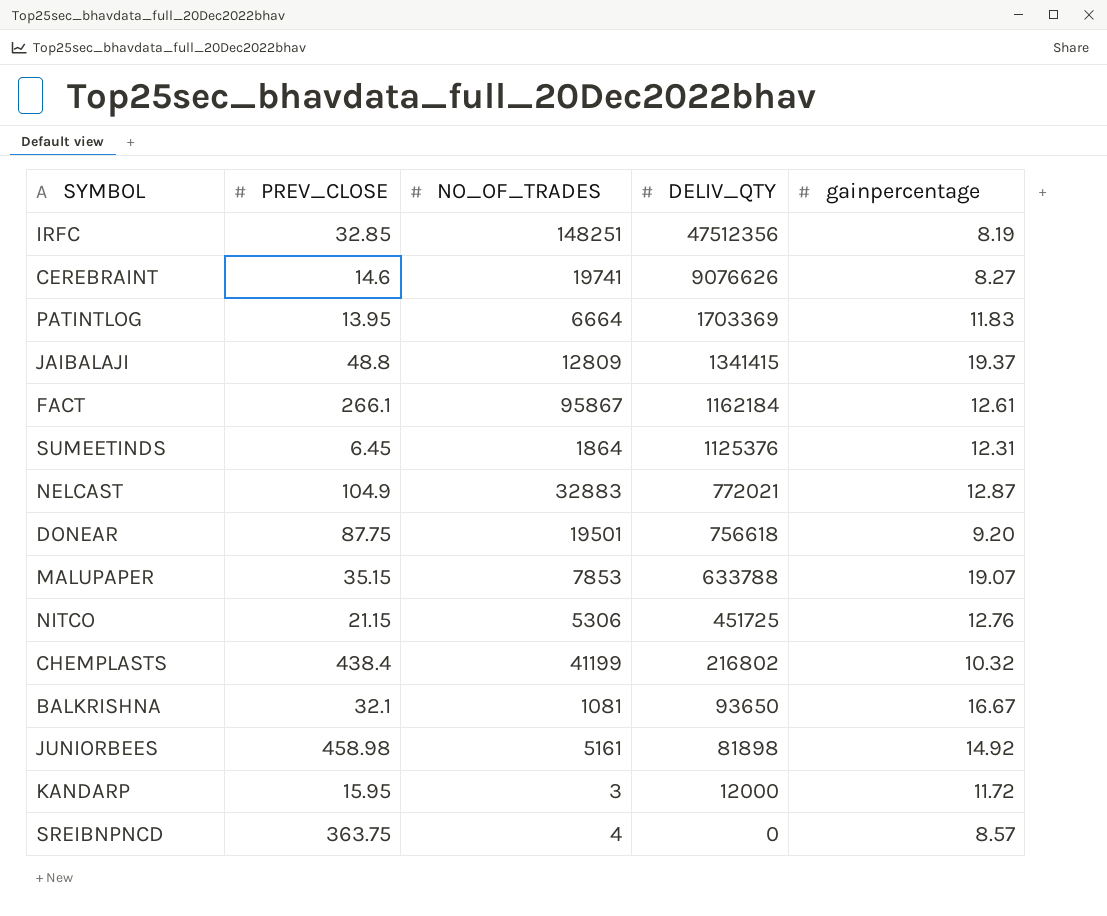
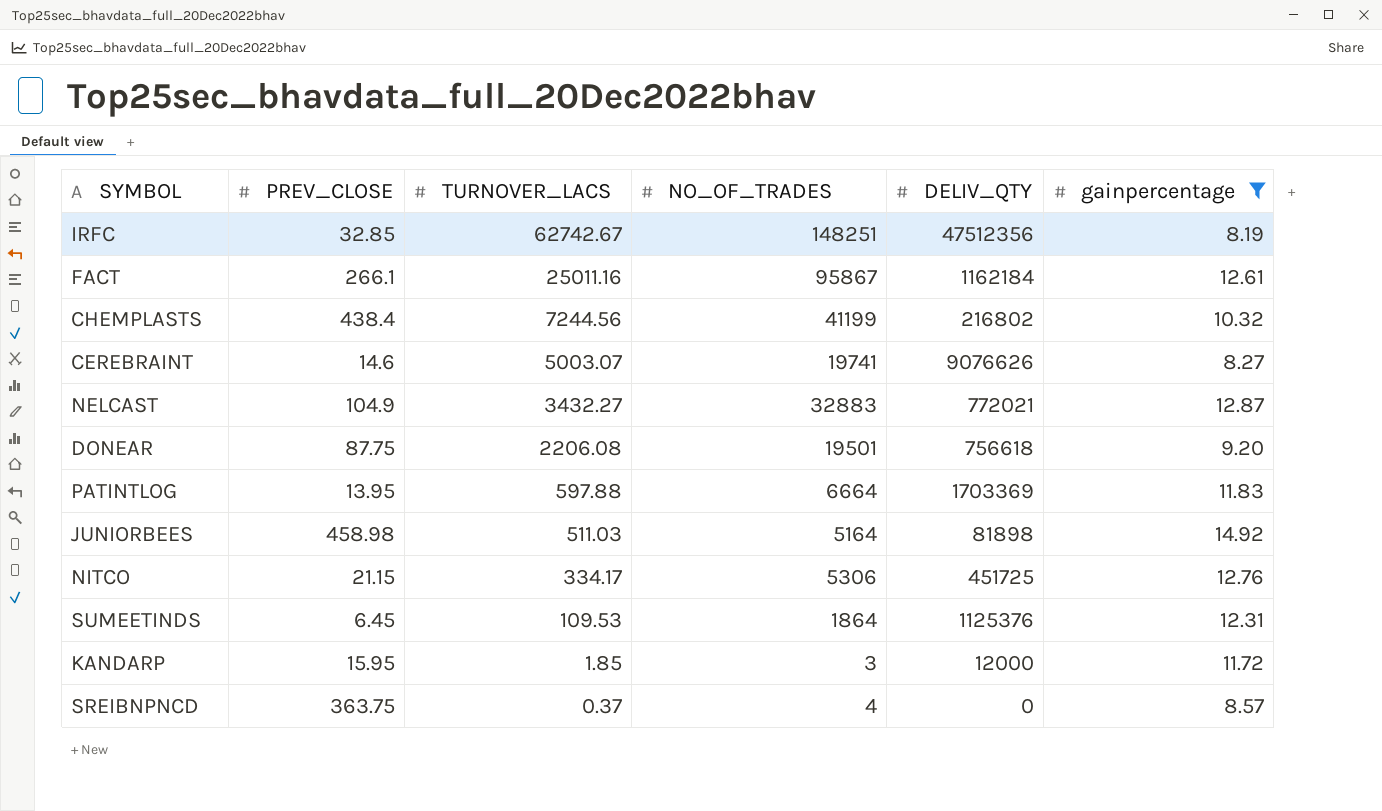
filter: none -> gainpercentage <= 14.92
row order: DELIV_QTY descending -> TURNOVER_LACS descending
column TURNOVER_LACS | position: none -> 3
JUNIORBEES | NO_OF_TRADES: 5161 -> 5164

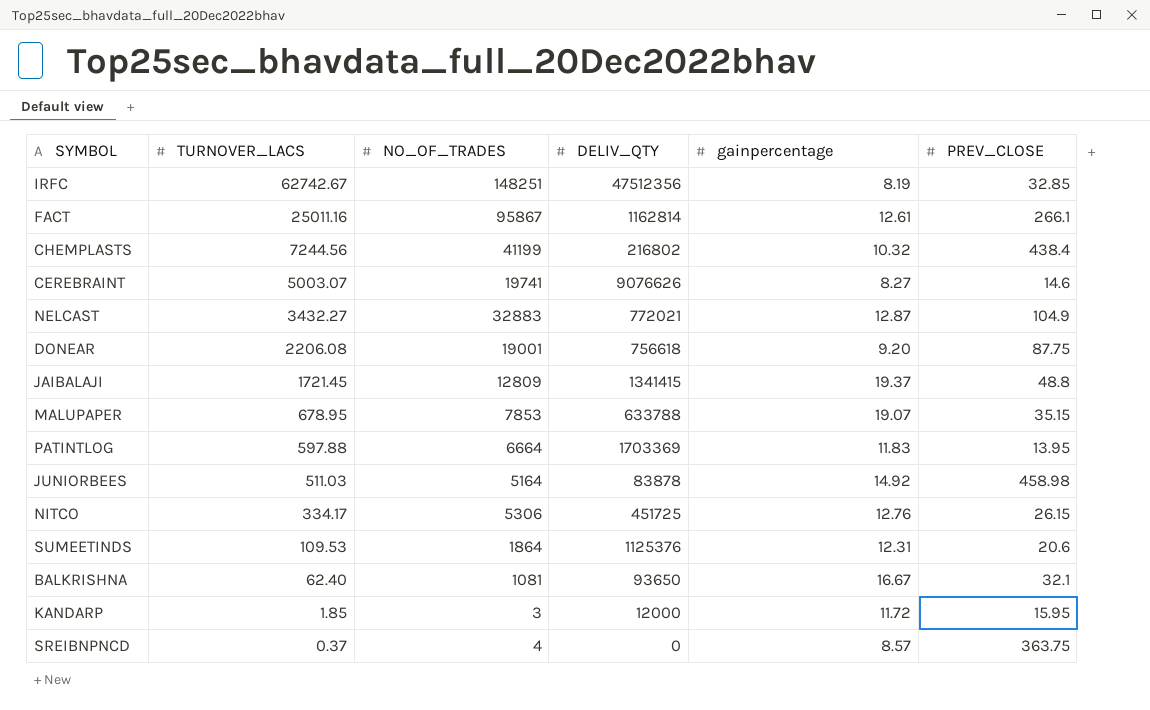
filter: gainpercentage <= 14.92 -> none
column PREV_CLOSE | position: 2 -> 6
FACT | DELIV_QTY: 1162184 -> 1162814
DONEAR | NO_OF_TRADES: 19501 -> 19001
JUNIORBEES | DELIV_QTY: 81898 -> 83878
NITCO | PREV_CLOSE: 21.15 -> 26.15
SUMEETINDS | PREV_CLOSE: 6.45 -> 20.6

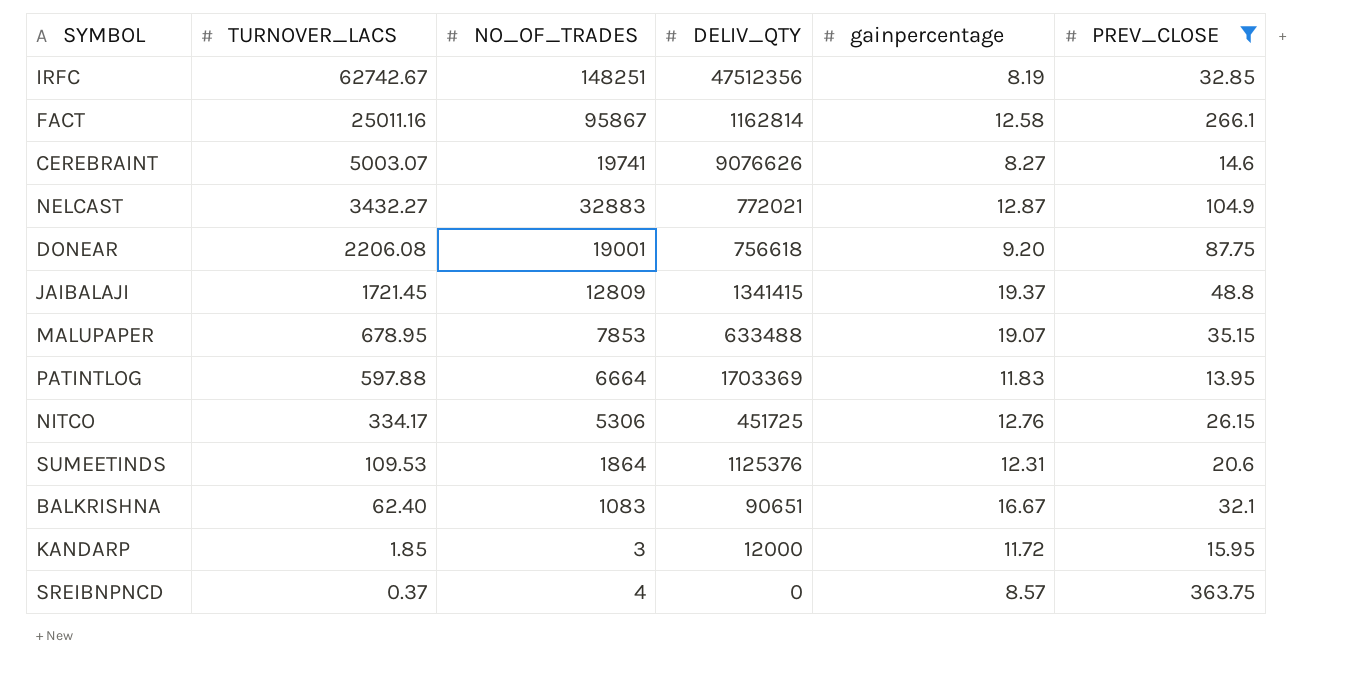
filter: none -> PREV_CLOSE <= 363.75
FACT | gainpercentage: 12.61 -> 12.58
MALUPAPER | DELIV_QTY: 633788 -> 633488
BALKRISHNA | NO_OF_TRADES: 1081 -> 1083
BALKRISHNA | DELIV_QTY: 93650 -> 90651

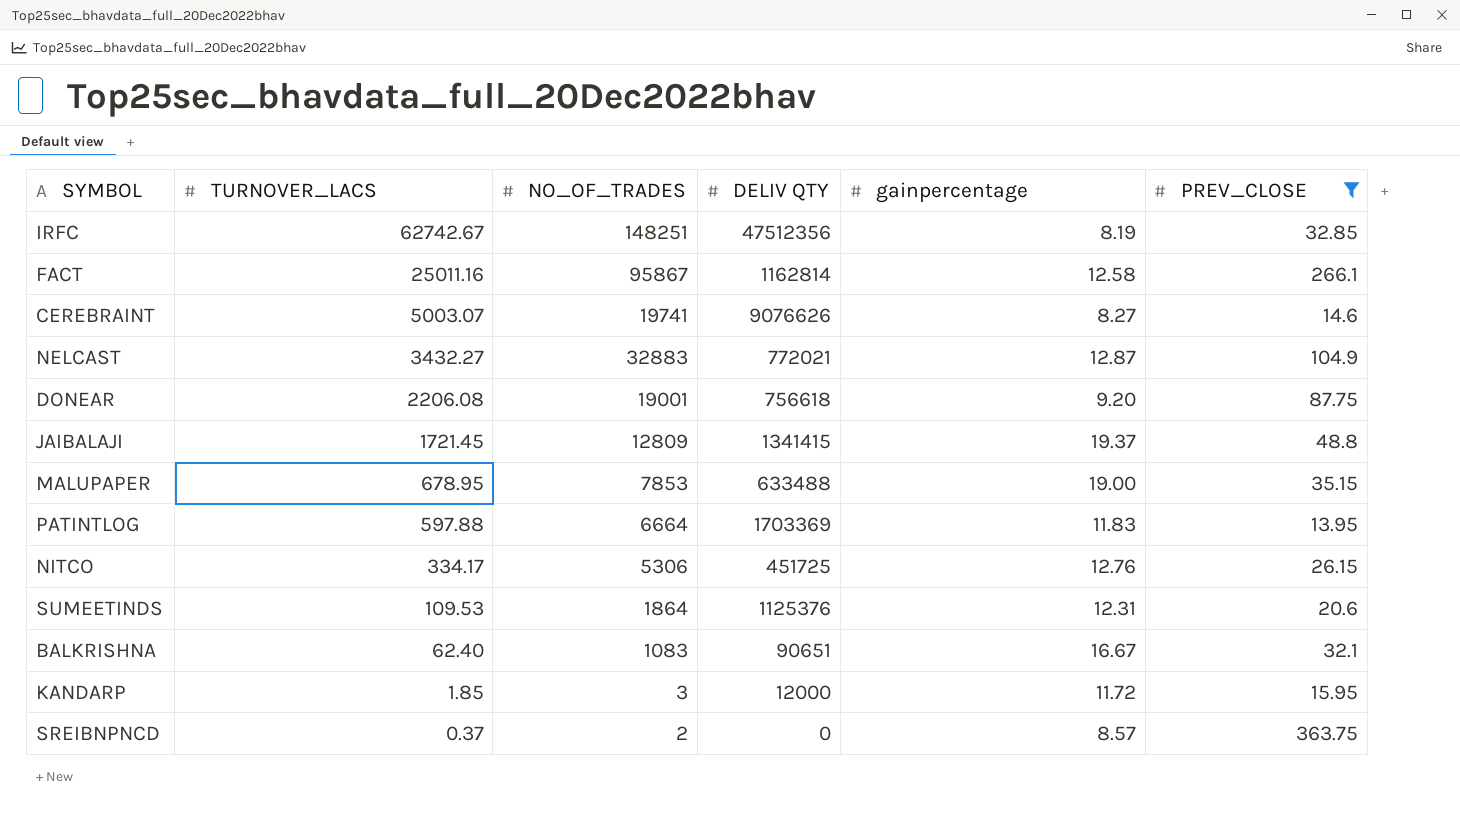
column name: DELIV_QTY -> DELIV QTY
MALUPAPER | gainpercentage: 19.07 -> 19.00
SREIBNPNCD | NO_OF_TRADES: 4 -> 2

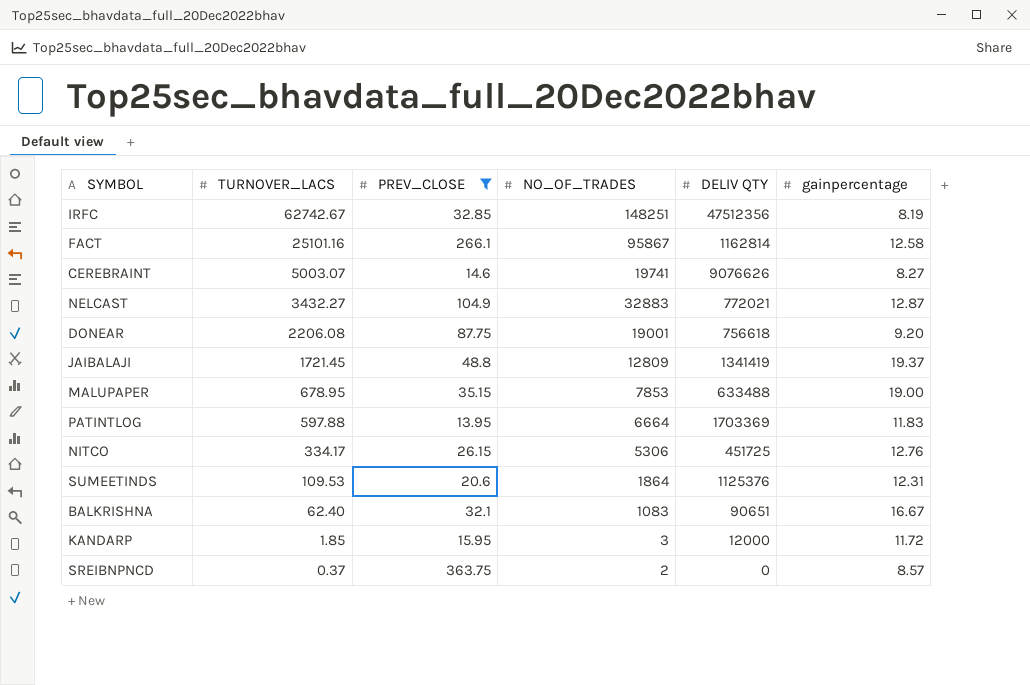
column PREV_CLOSE | position: 6 -> 3
FACT | TURNOVER_LACS: 25011.16 -> 25101.16
JAIBALAJI | DELIV QTY: 1341415 -> 1341419

